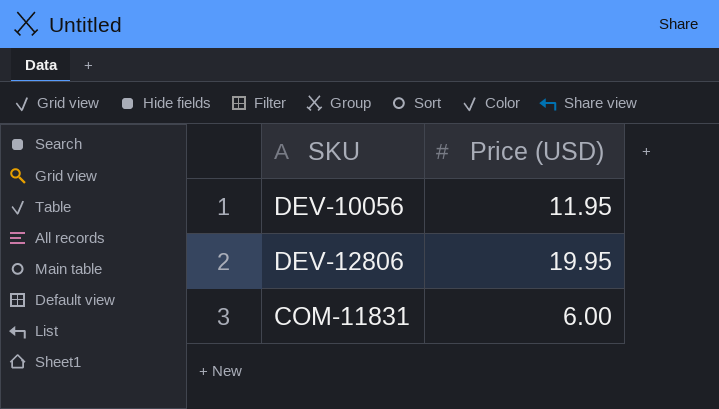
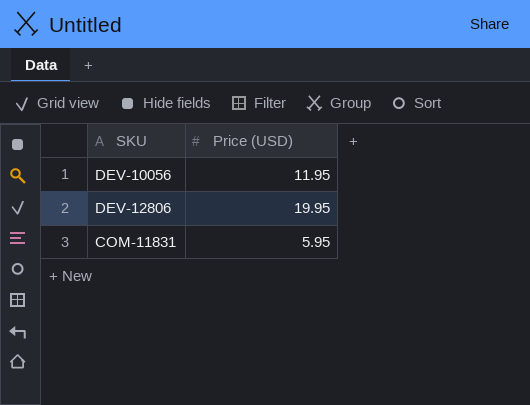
COM-11831 | Price (USD): 6.00 -> 5.95

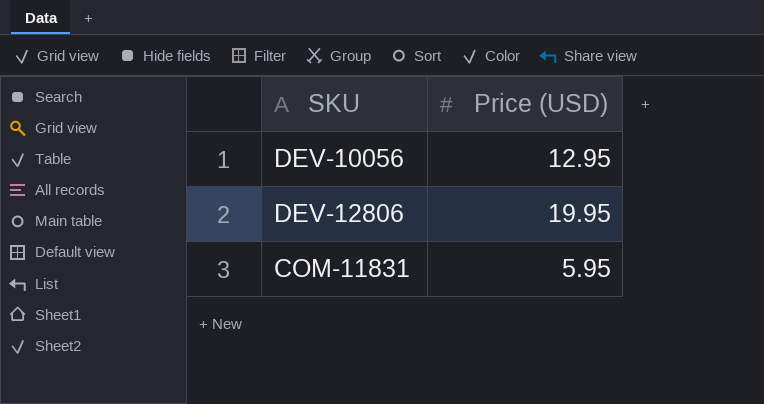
DEV-10056 | Price (USD): 11.95 -> 12.95

